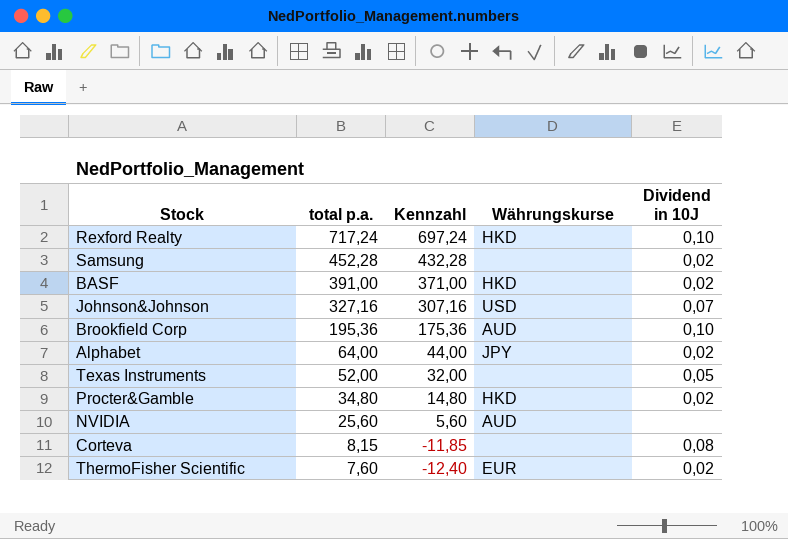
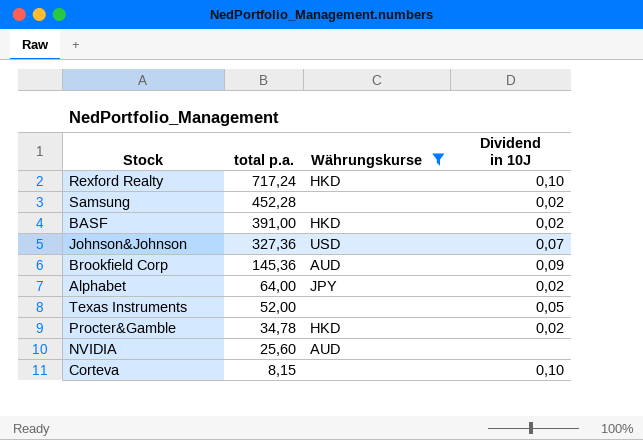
filter: none -> Währungskurse != EUR
column Kennzahl | formula: [total p.a.] - 20 -> none
Johnson&Johnson | total p.a.: 327,16 -> 327,36
Brookfield Corp | total p.a.: 195,36 -> 145,36
Brookfield Corp | Dividend in 10J: 0,10 -> 0,09
Procter&Gamble | total p.a.: 34,80 -> 34,78
Corteva | Dividend in 10J: 0,08 -> 0,10

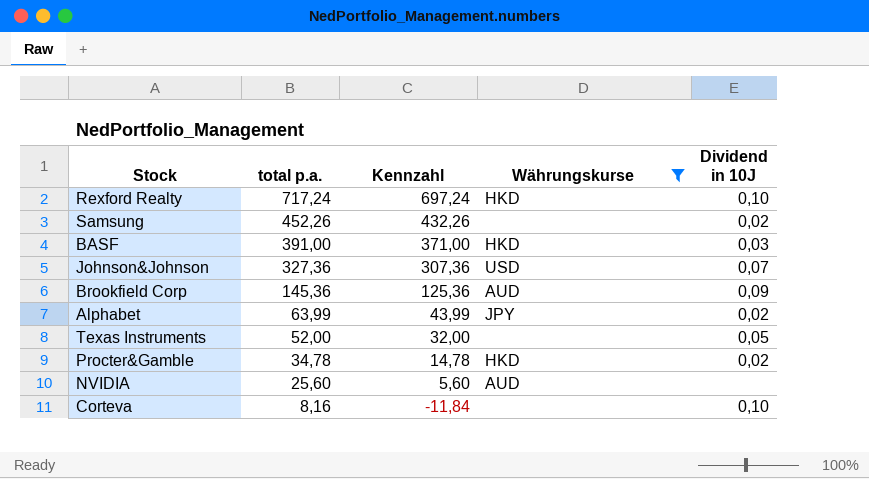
column Kennzahl | formula: none -> [total p.a.] - 20
Samsung | total p.a.: 452,28 -> 452,26
BASF | Dividend in 10J: 0,02 -> 0,03
Alphabet | total p.a.: 64,00 -> 63,99
Corteva | total p.a.: 8,15 -> 8,16

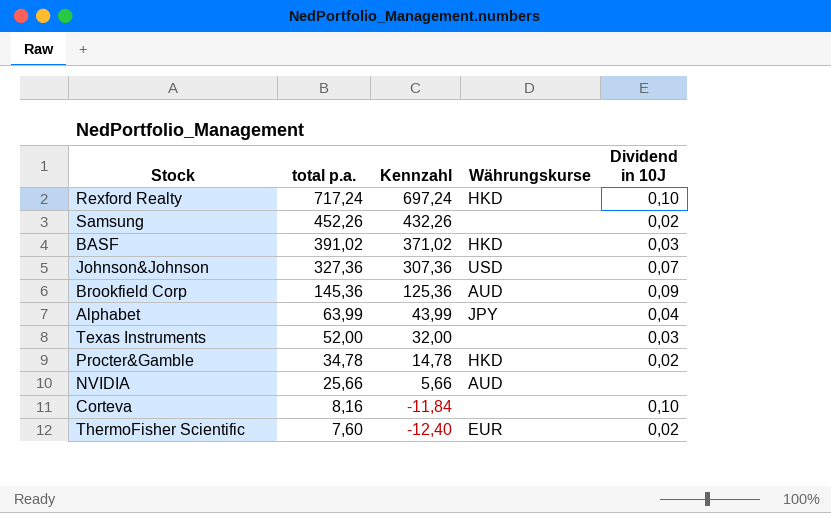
filter: Währungskurse != EUR -> none
BASF | total p.a.: 391,00 -> 391,02
BASF | Kennzahl: 371,00 -> 371,02
Alphabet | Dividend in 10J: 0,02 -> 0,04
Texas Instruments | Dividend in 10J: 0,05 -> 0,03
NVIDIA | total p.a.: 25,60 -> 25,66
NVIDIA | Kennzahl: 5,60 -> 5,66

